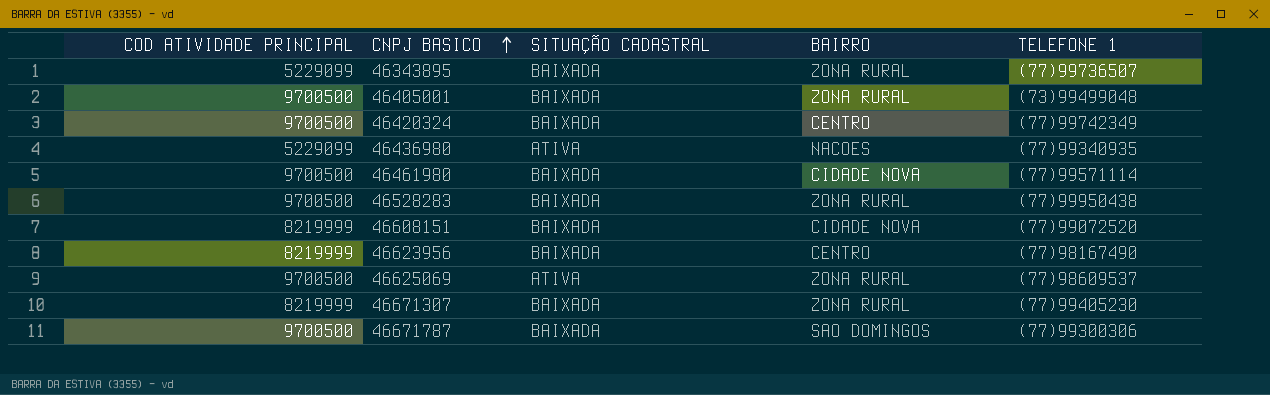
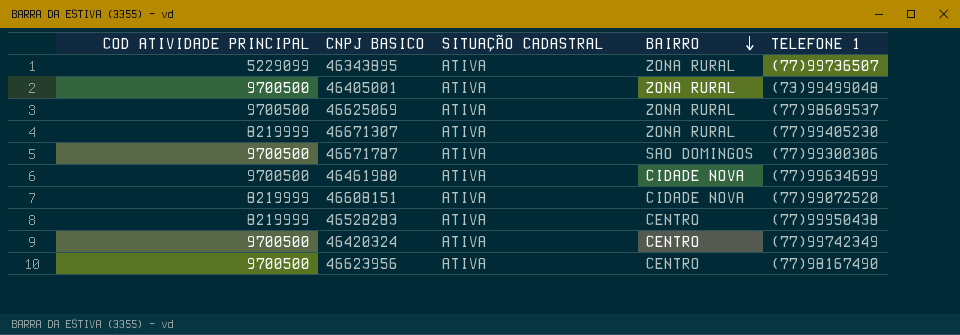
row order: CNPJ BASICO ascending -> BAIRRO descending
row 46436980: 5229099 | ATIVA | NACOES | (77)99340935 -> none
46343895 | SITUAÇÃO CADASTRAL: BAIXADA -> ATIVA
46405001 | SITUAÇÃO CADASTRAL: BAIXADA -> ATIVA
46671307 | SITUAÇÃO CADASTRAL: BAIXADA -> ATIVA
46671787 | SITUAÇÃO CADASTRAL: BAIXADA -> ATIVA
46461980 | SITUAÇÃO CADASTRAL: BAIXADA -> ATIVA
46461980 | TELEFONE 1: (77)99571114 -> (77)99634699
46608151 | SITUAÇÃO CADASTRAL: BAIXADA -> ATIVA
46528283 | COD ATIVIDADE PRINCIPAL: 9700500 -> 8219999
46528283 | SITUAÇÃO CADASTRAL: BAIXADA -> ATIVA
46528283 | BAIRRO: ZONA RURAL -> CENTRO
46420324 | SITUAÇÃO CADASTRAL: BAIXADA -> ATIVA
46623956 | COD ATIVIDADE PRINCIPAL: 8219999 -> 9700500
46623956 | SITUAÇÃO CADASTRAL: BAIXADA -> ATIVA

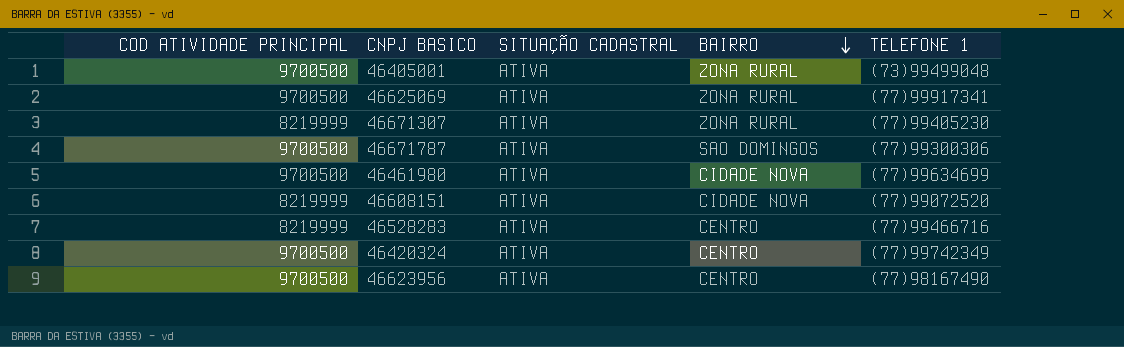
row 46343895: 5229099 | ATIVA | ZONA RURAL | (77)99736507 -> none
46625069 | TELEFONE 1: (77)98609537 -> (77)99917341
46528283 | TELEFONE 1: (77)99950438 -> (77)99466716

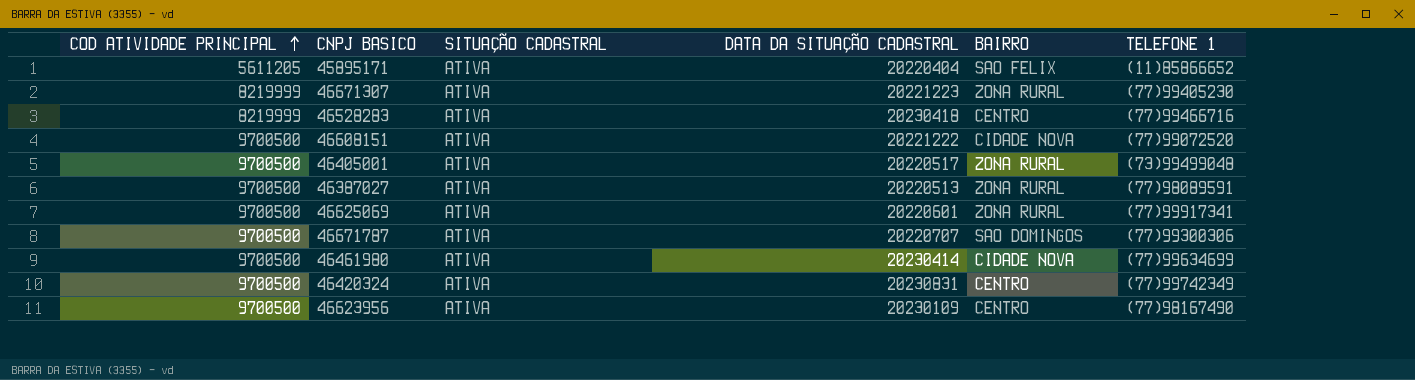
row order: BAIRRO descending -> COD ATIVIDADE PRINCIPAL ascending
column DATA DA SITUAÇÃO CADASTRAL | position: none -> 4
row 45895171: none -> 5611205 | ATIVA | 20220404 | SAO FELIX | (11)85866652
46608151 | COD ATIVIDADE PRINCIPAL: 8219999 -> 9700500
row 46387027: none -> 9700500 | ATIVA | 20220513 | ZONA RURAL | (77)98089591

